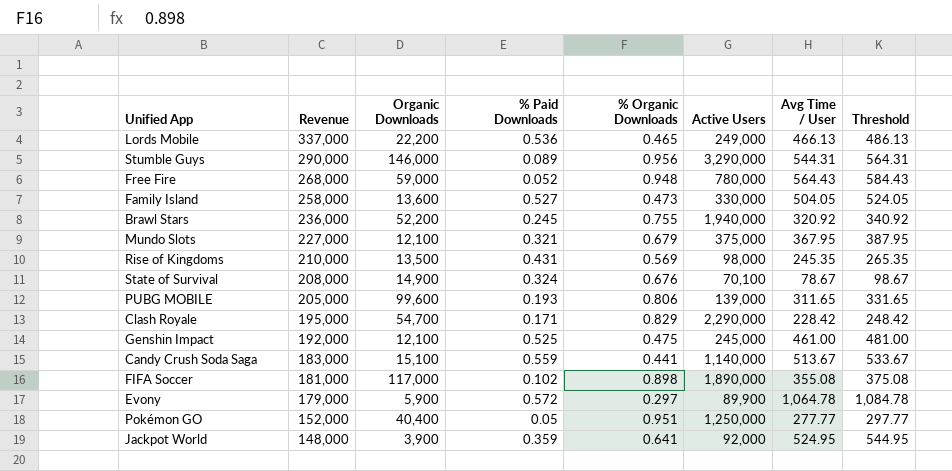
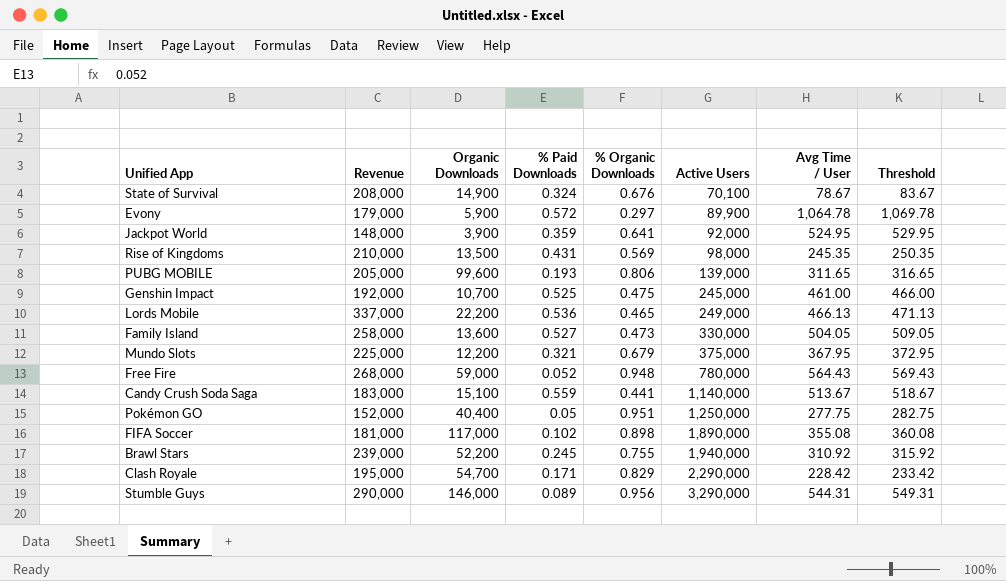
row order: Revenue descending -> Active Users ascending
column Threshold | formula: [Avg Time / User] + 20 -> [Avg Time / User] + 5
Genshin Impact | Organic Downloads: 12,100 -> 10,700
Mundo Slots | Revenue: 227,000 -> 225,000
Mundo Slots | Organic Downloads: 12,100 -> 12,200
Pokémon GO | Avg Time / User: 277.77 -> 277.75
Brawl Stars | Revenue: 236,000 -> 239,000
Brawl Stars | Avg Time / User: 320.92 -> 310.92

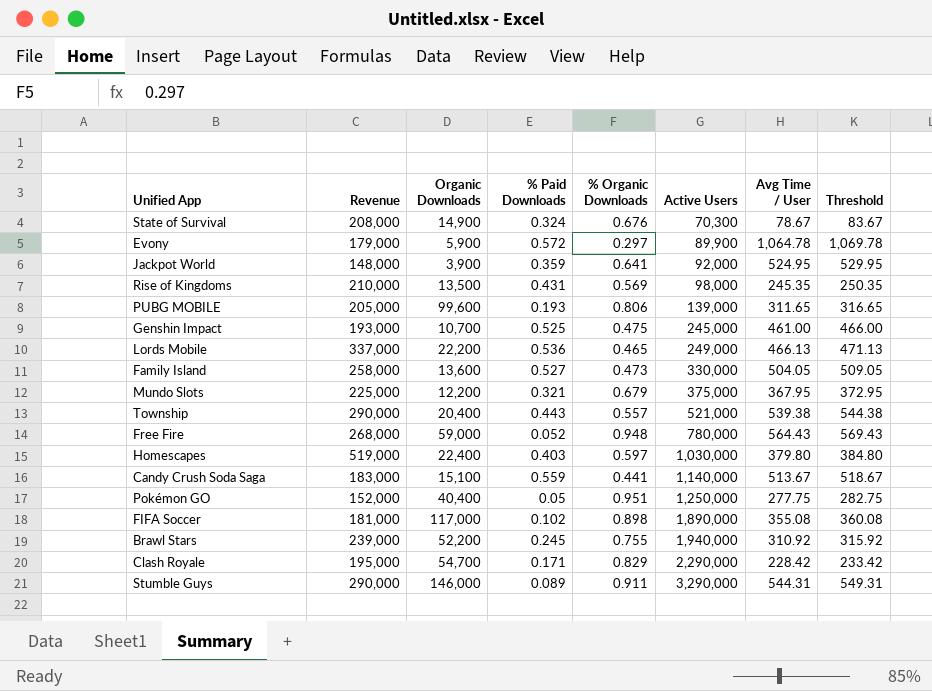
State of Survival | Active Users: 70,100 -> 70,300
Genshin Impact | Revenue: 192,000 -> 193,000
row Township: none -> 290,000 | 20,400 | 0.443 | 0.557 | 521,000 | 539.38 | 544.38
row Homescapes: none -> 519,000 | 22,400 | 0.403 | 0.597 | 1,030,000 | 379.80 | 384.80
Stumble Guys | % Organic Downloads: 0.956 -> 0.911

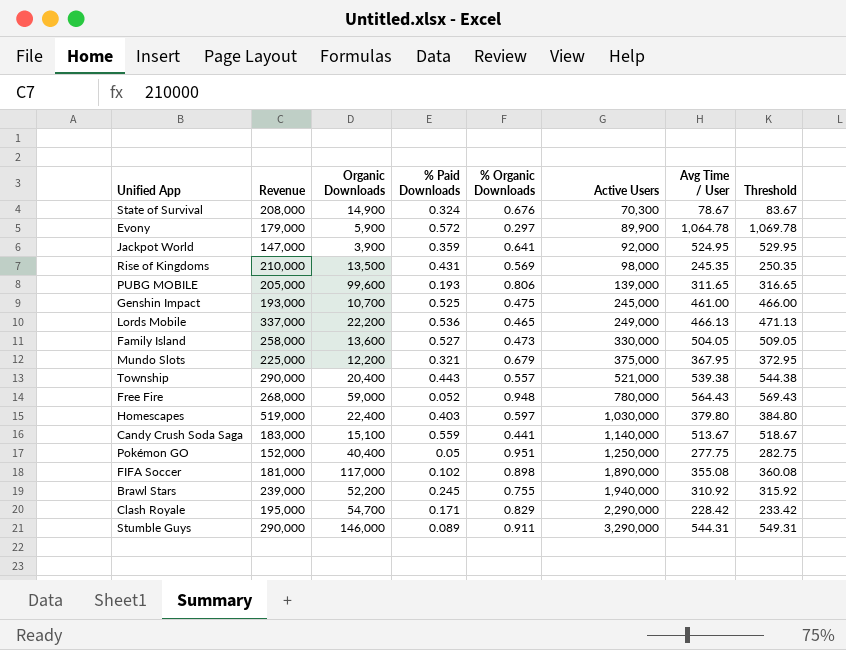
Jackpot World | Revenue: 148,000 -> 147,000

